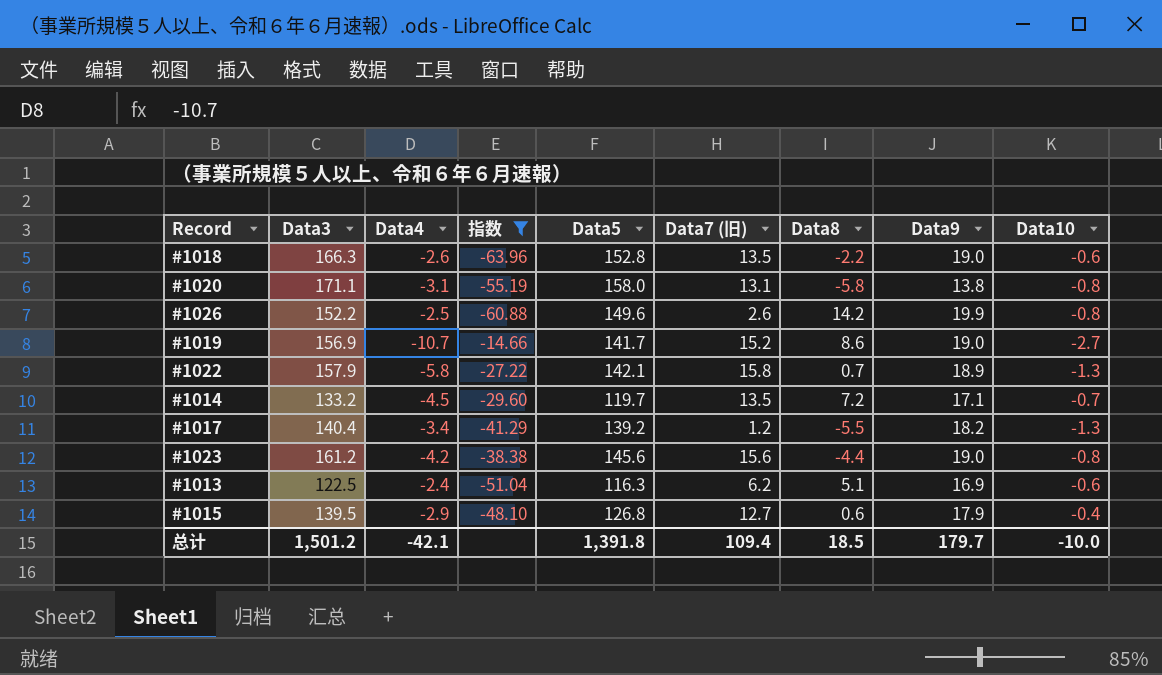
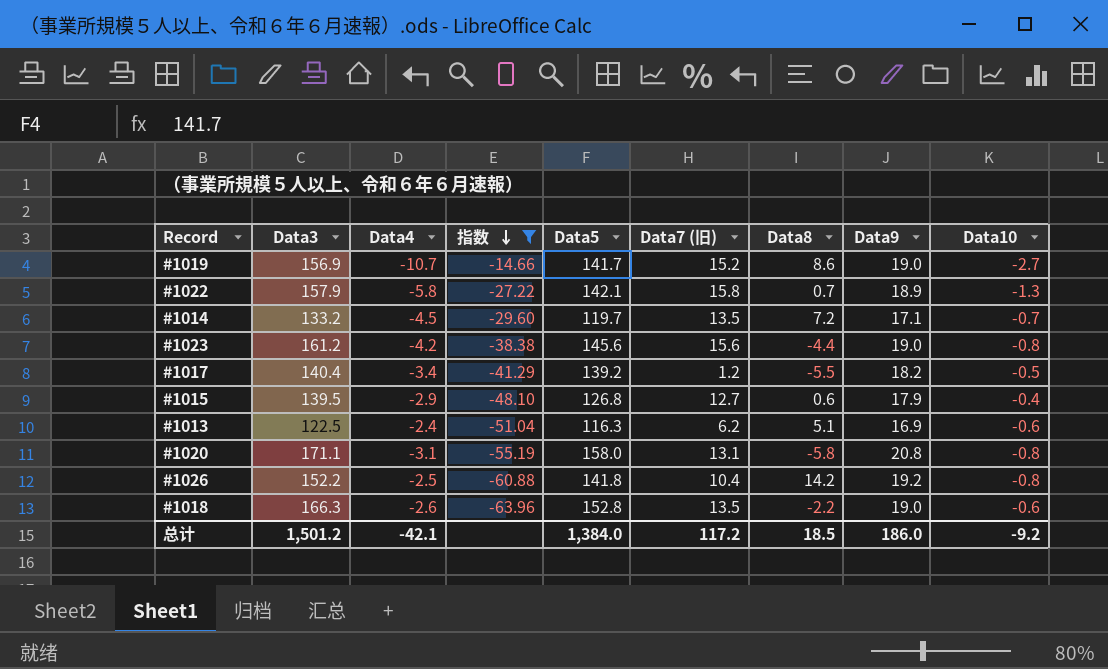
row order: none -> 指数 descending
#1017 | Data10: -1.3 -> -0.5
#1020 | Data9: 13.8 -> 20.8
#1026 | Data5: 149.6 -> 141.8
#1026 | Data7 (旧): 2.6 -> 10.4
#1026 | Data9: 19.9 -> 19.2
总计 | Data5: 1,391.8 -> 1,384.0
总计 | Data7 (旧): 109.4 -> 117.2
总计 | Data9: 179.7 -> 186.0
总计 | Data10: -10.0 -> -9.2

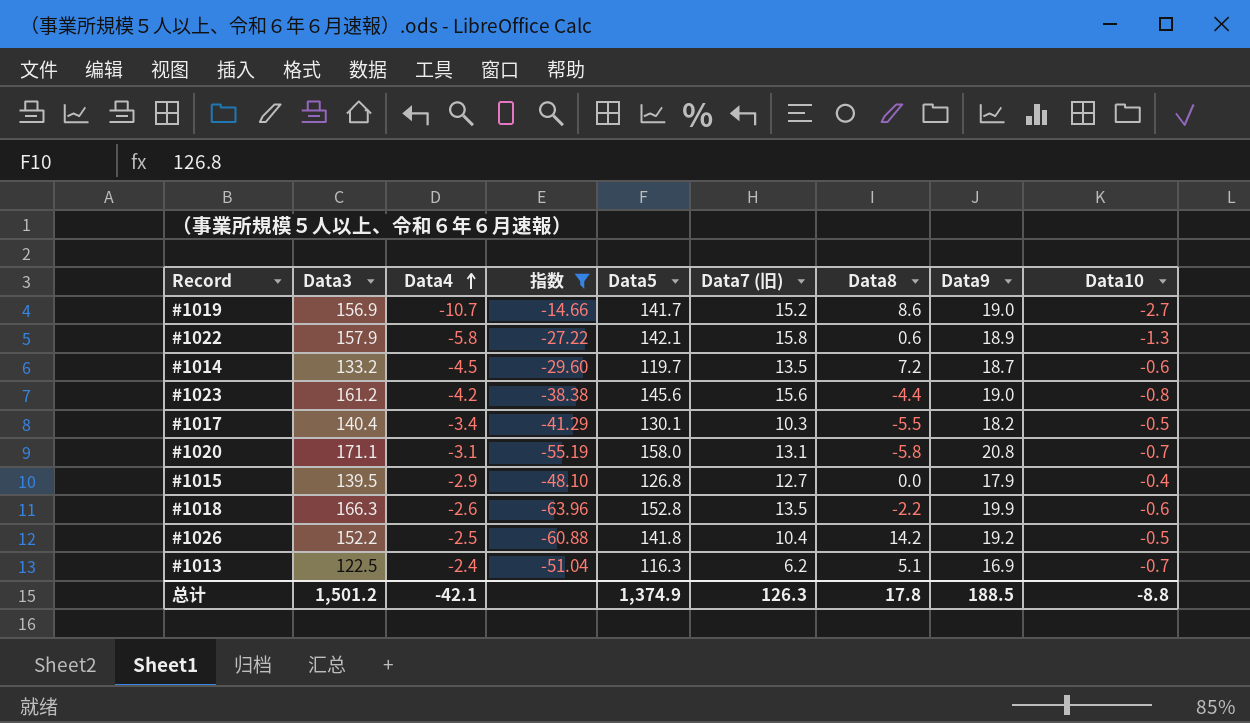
row order: 指数 descending -> Data4 ascending
#1022 | Data8: 0.7 -> 0.6
#1014 | Data9: 17.1 -> 18.7
#1014 | Data10: -0.7 -> -0.6
#1017 | Data5: 139.2 -> 130.1
#1017 | Data7 (旧): 1.2 -> 10.3
#1020 | Data10: -0.8 -> -0.7
#1015 | Data8: 0.6 -> 0.0
#1018 | Data9: 19.0 -> 19.9
#1026 | Data10: -0.8 -> -0.5
#1013 | Data10: -0.6 -> -0.7
总计 | Data5: 1,384.0 -> 1,374.9
总计 | Data7 (旧): 117.2 -> 126.3
总计 | Data8: 18.5 -> 17.8
总计 | Data9: 186.0 -> 188.5
总计 | Data10: -9.2 -> -8.8

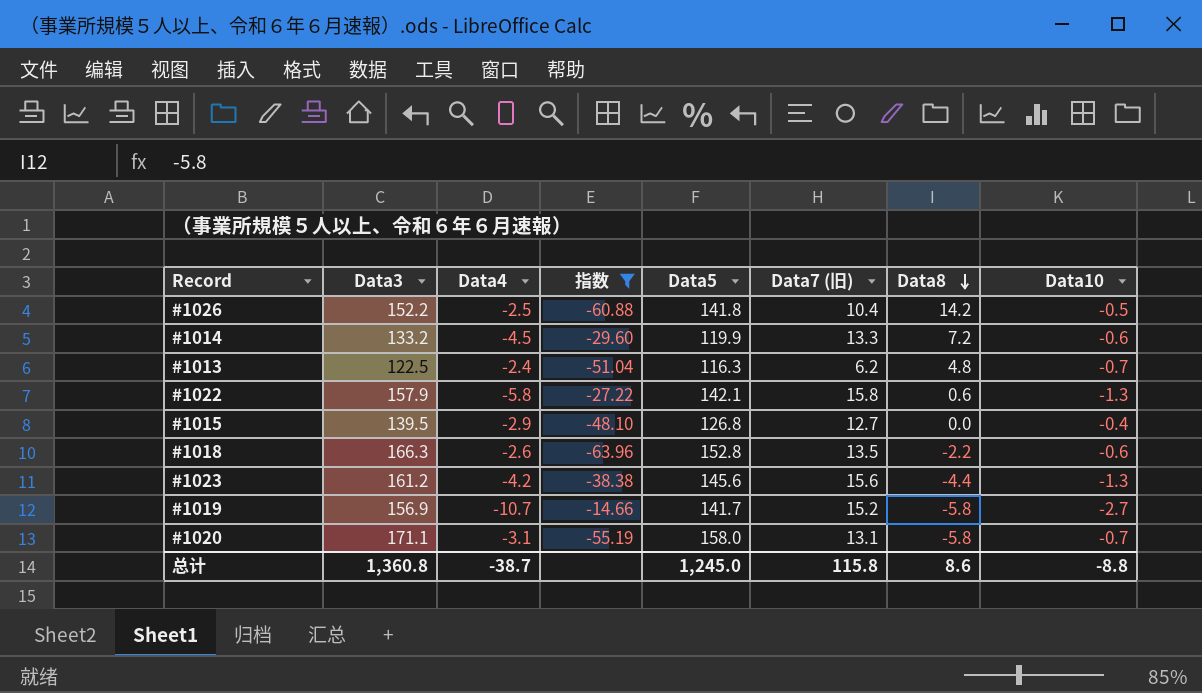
row order: Data4 ascending -> Data8 descending
column Data9 | position: 8 -> none
row #1017: 140.4 | -3.4 | -41.29 | 130.1 | 10.3 | -5.5 | 18.2 | -0.5 -> none
#1014 | Data5: 119.7 -> 119.9
#1014 | Data7 (旧): 13.5 -> 13.3
#1013 | Data8: 5.1 -> 4.8
#1023 | Data10: -0.8 -> -1.3
#1019 | Data8: 8.6 -> -5.8
总计 | Data3: 1,501.2 -> 1,360.8
总计 | Data4: -42.1 -> -38.7
总计 | Data5: 1,374.9 -> 1,245.0
总计 | Data7 (旧): 126.3 -> 115.8
总计 | Data8: 17.8 -> 8.6

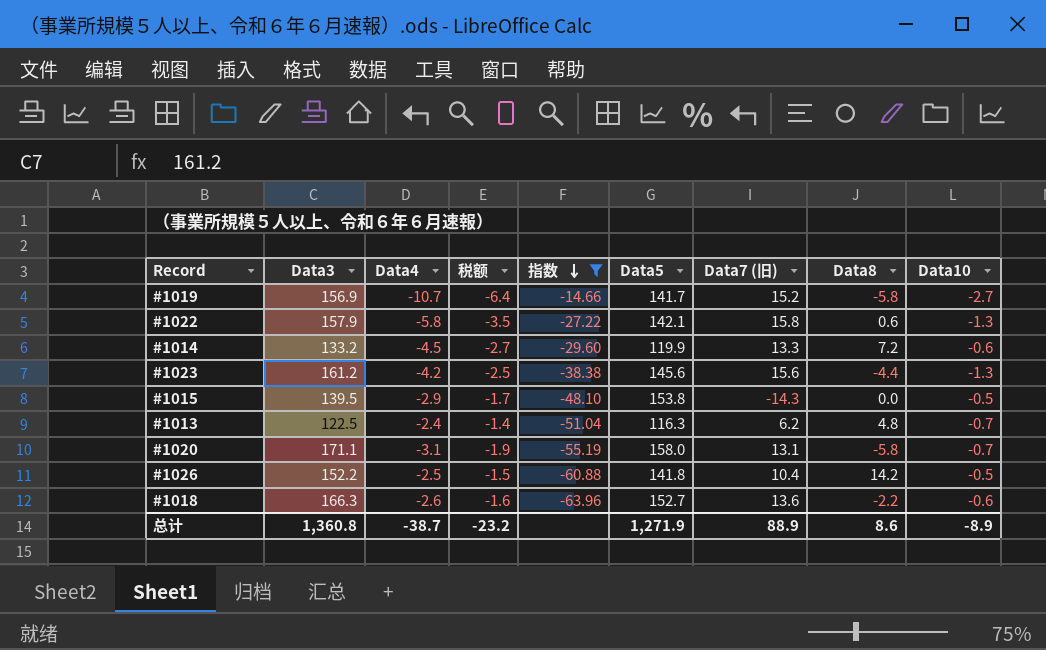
row order: Data8 descending -> 指数 descending
column 税额 | formula: none -> [Data4] * 0.6
#1015 | Data5: 126.8 -> 153.8
#1015 | Data7 (旧): 12.7 -> -14.3
#1015 | Data10: -0.4 -> -0.5
#1018 | Data5: 152.8 -> 152.7
#1018 | Data7 (旧): 13.5 -> 13.6
总计 | Data5: 1,245.0 -> 1,271.9
总计 | Data7 (旧): 115.8 -> 88.9
总计 | Data10: -8.8 -> -8.9

